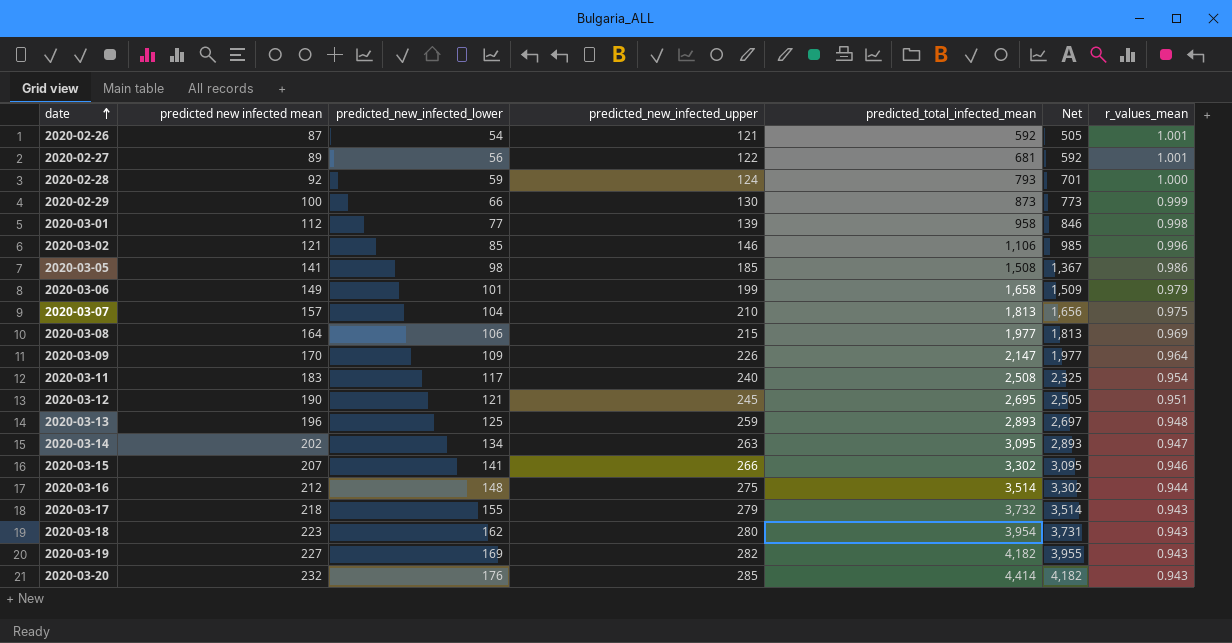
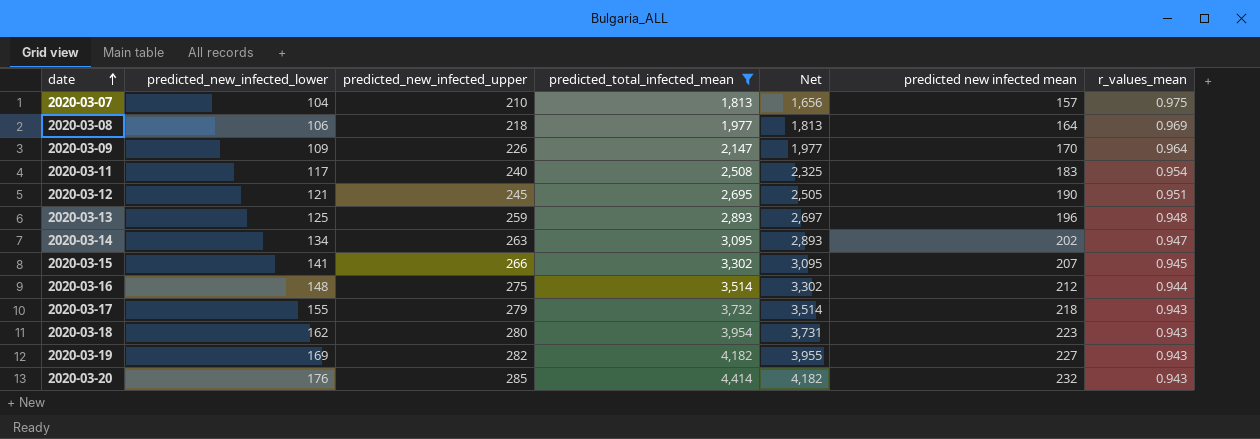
filter: none -> predicted_total_infected_mean >= 1,813
column predicted new infected mean | position: 2 -> 6
2020-03-08 | predicted_new_infected_upper: 215 -> 218
2020-03-15 | r_values_mean: 0.946 -> 0.945

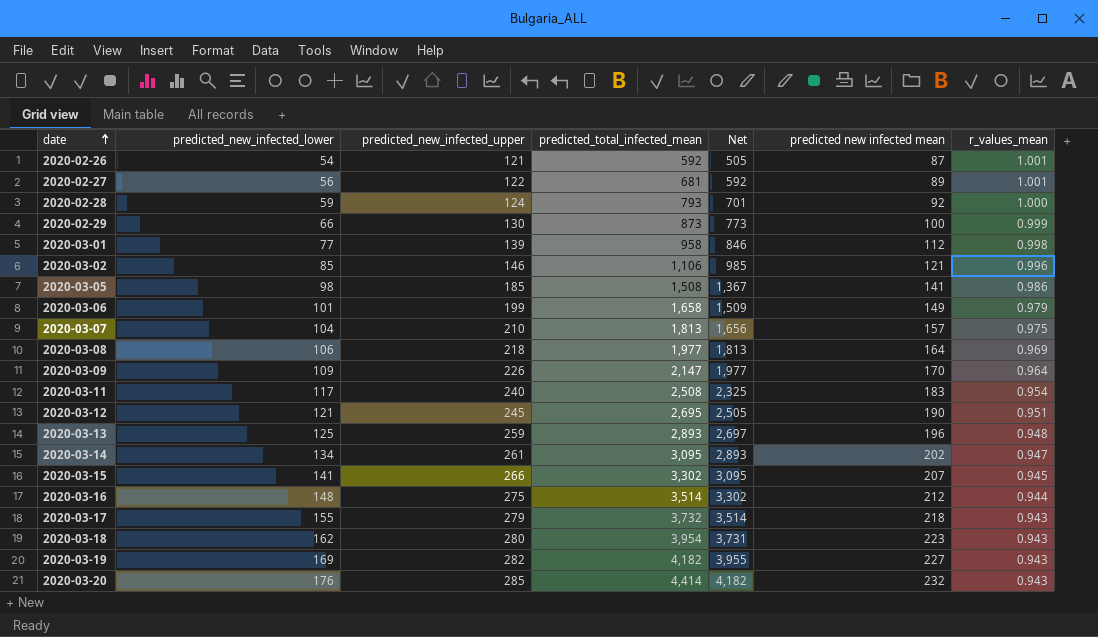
filter: predicted_total_infected_mean >= 1,813 -> none
2020-03-14 | predicted_new_infected_upper: 263 -> 261

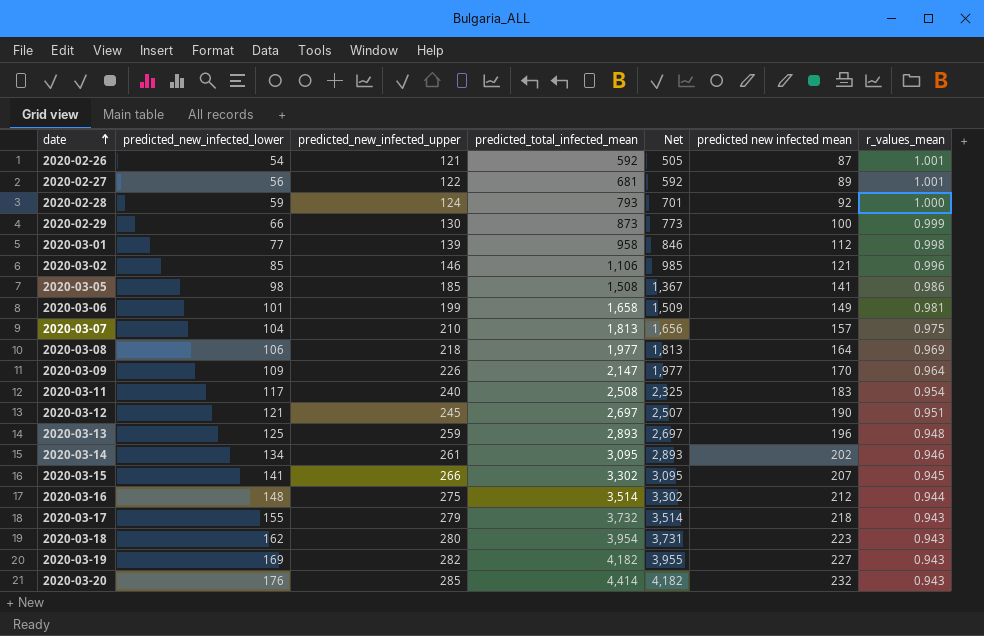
2020-03-06 | r_values_mean: 0.979 -> 0.981
2020-03-12 | predicted_total_infected_mean: 2,695 -> 2,697
2020-03-12 | Net: 2,505 -> 2,507
2020-03-14 | r_values_mean: 0.947 -> 0.946

